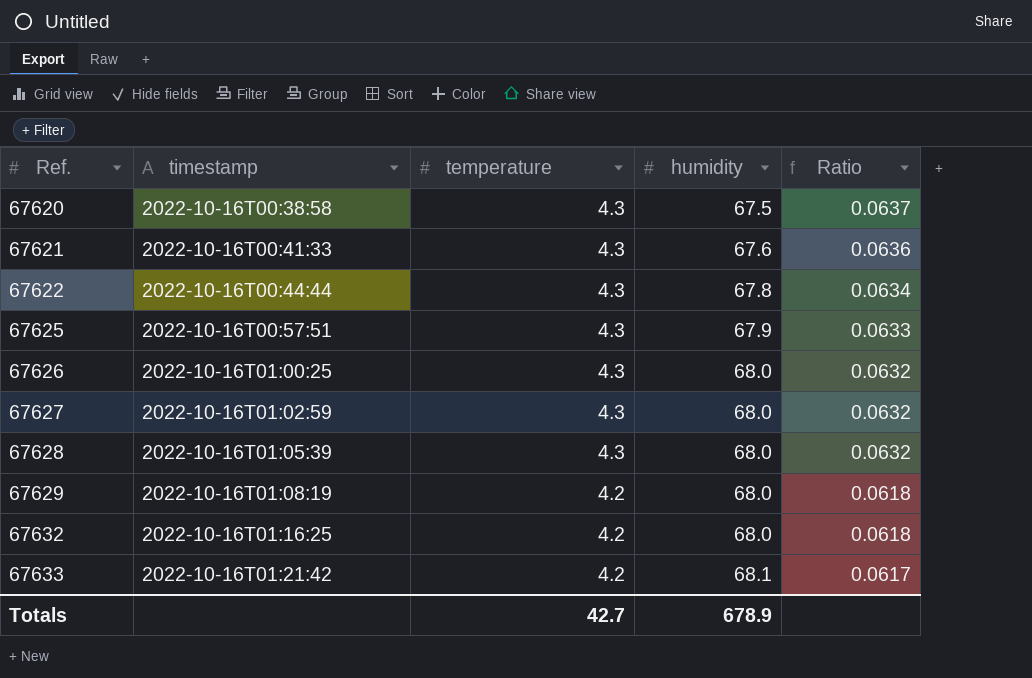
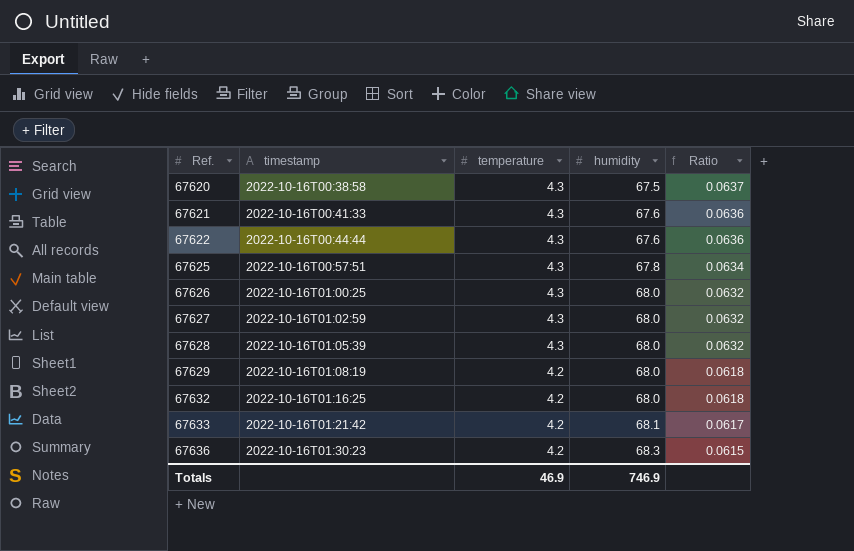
67622 | humidity: 67.8 -> 67.6
67622 | Ratio: 0.0634 -> 0.0636
67625 | humidity: 67.9 -> 67.8
67625 | Ratio: 0.0633 -> 0.0634
row 67636: none -> 2022-10-16T01:30:23 | 4.2 | 68.3 | 0.0615
Totals | temperature: 42.7 -> 46.9
Totals | humidity: 678.9 -> 746.9

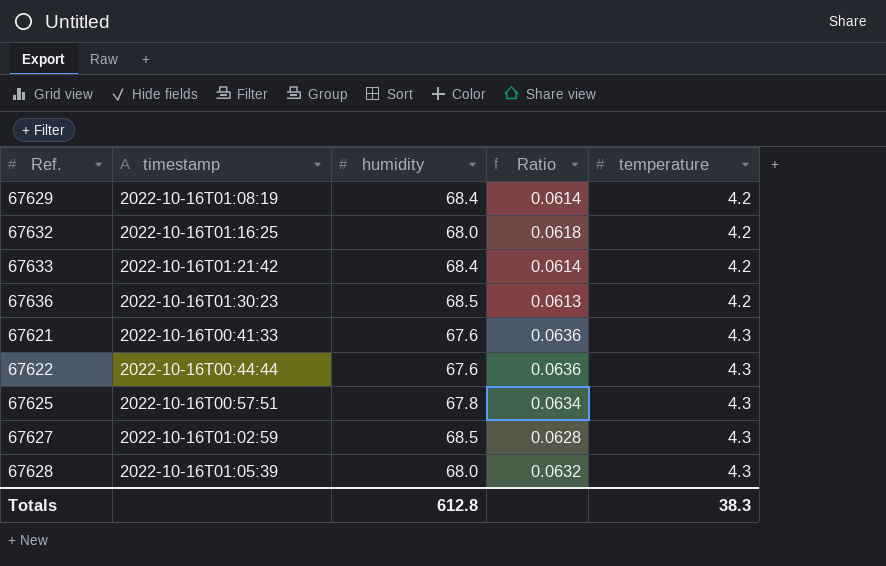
row order: Ref. ascending -> temperature ascending
column temperature | position: 3 -> 5
row 67620: 2022-10-16T00:38:58 | 4.3 | 67.5 | 0.0637 -> none
row 67626: 2022-10-16T01:00:25 | 4.3 | 68.0 | 0.0632 -> none
67629 | humidity: 68.0 -> 68.4
67629 | Ratio: 0.0618 -> 0.0614
67633 | humidity: 68.1 -> 68.4
67633 | Ratio: 0.0617 -> 0.0614
67636 | humidity: 68.3 -> 68.5
67636 | Ratio: 0.0615 -> 0.0613
67627 | humidity: 68.0 -> 68.5
67627 | Ratio: 0.0632 -> 0.0628
Totals | humidity: 746.9 -> 612.8
Totals | temperature: 46.9 -> 38.3

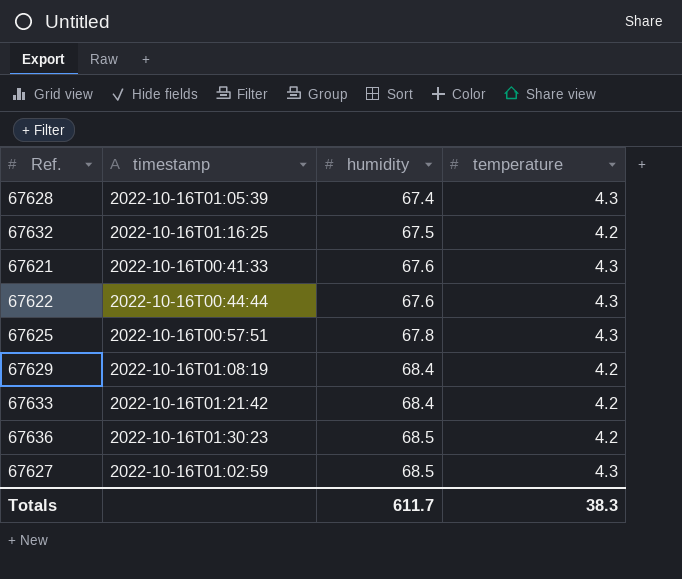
row order: temperature ascending -> humidity ascending
column Ratio | formula: [temperature] / [humidity] -> none
67628 | humidity: 68.0 -> 67.4
67632 | humidity: 68.0 -> 67.5
Totals | humidity: 612.8 -> 611.7

